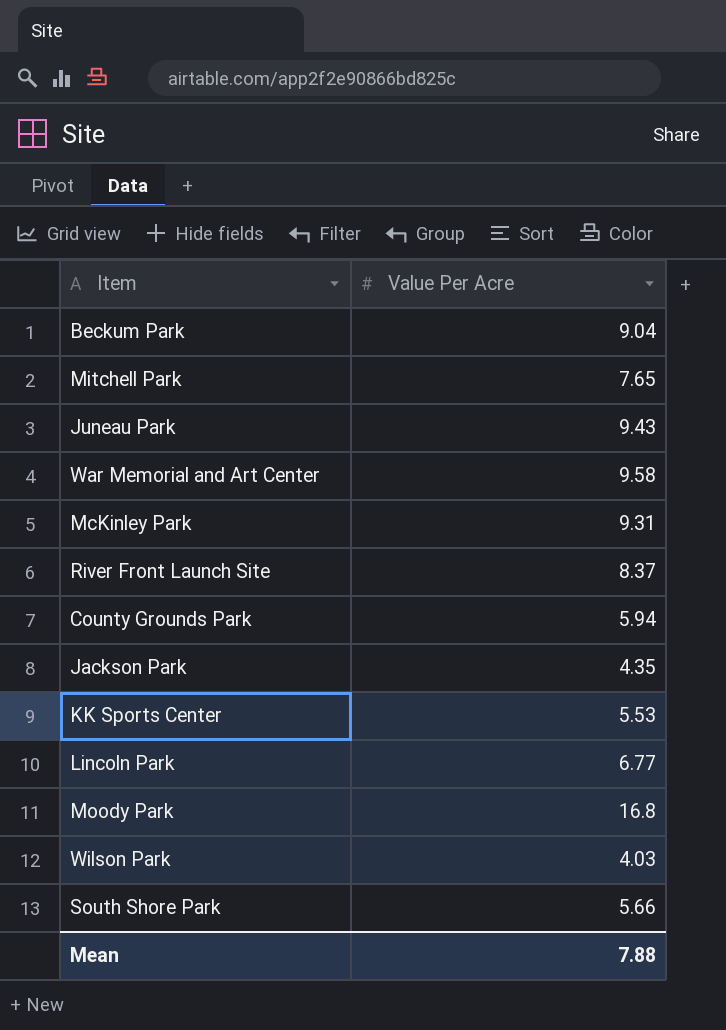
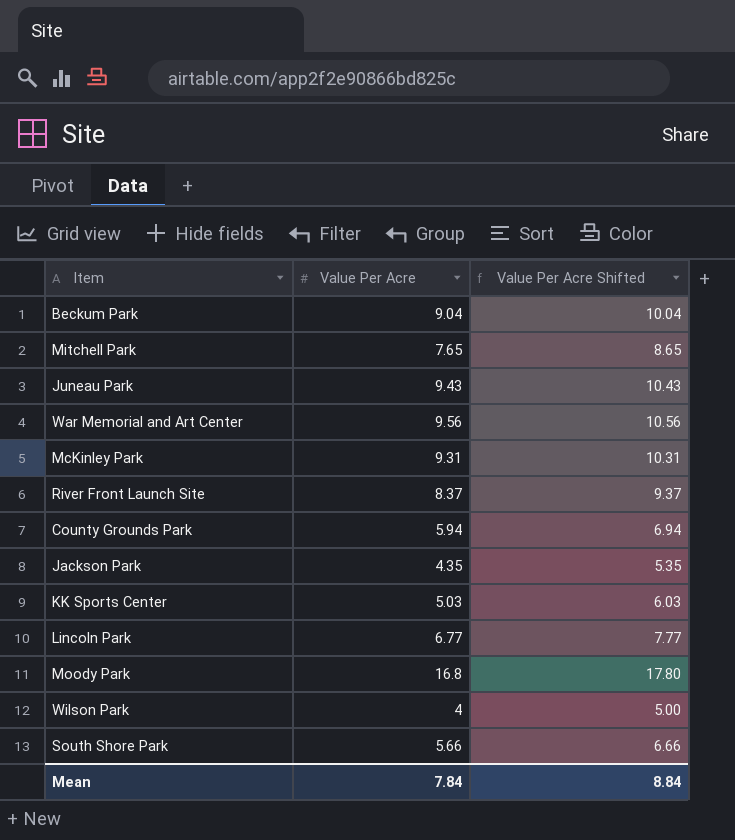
column Value Per Acre Shifted | formula: none -> [Value Per Acre] + 1
War Memorial and Art Center | Value Per Acre: 9.58 -> 9.56
KK Sports Center | Value Per Acre: 5.53 -> 5.03
Wilson Park | Value Per Acre: 4.03 -> 4
Mean | Value Per Acre: 7.88 -> 7.84

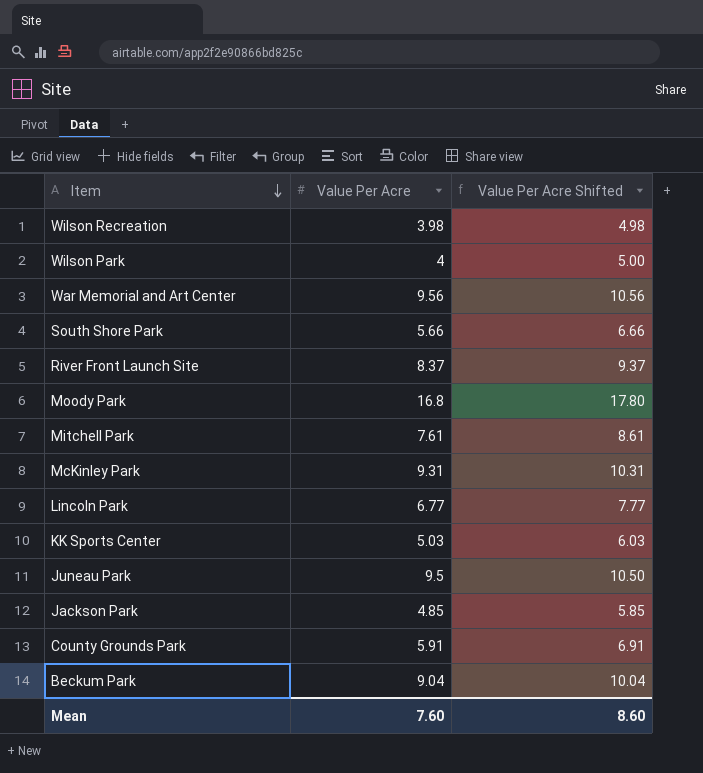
row order: none -> Item descending
row Wilson Recreation: none -> 3.98 | 4.98
Mitchell Park | Value Per Acre: 7.65 -> 7.61
Mitchell Park | Value Per Acre Shifted: 8.65 -> 8.61
Juneau Park | Value Per Acre: 9.43 -> 9.5
Juneau Park | Value Per Acre Shifted: 10.43 -> 10.50
Jackson Park | Value Per Acre: 4.35 -> 4.85
Jackson Park | Value Per Acre Shifted: 5.35 -> 5.85
County Grounds Park | Value Per Acre: 5.94 -> 5.91
County Grounds Park | Value Per Acre Shifted: 6.94 -> 6.91
Mean | Value Per Acre: 7.84 -> 7.60
Mean | Value Per Acre Shifted: 8.84 -> 8.60

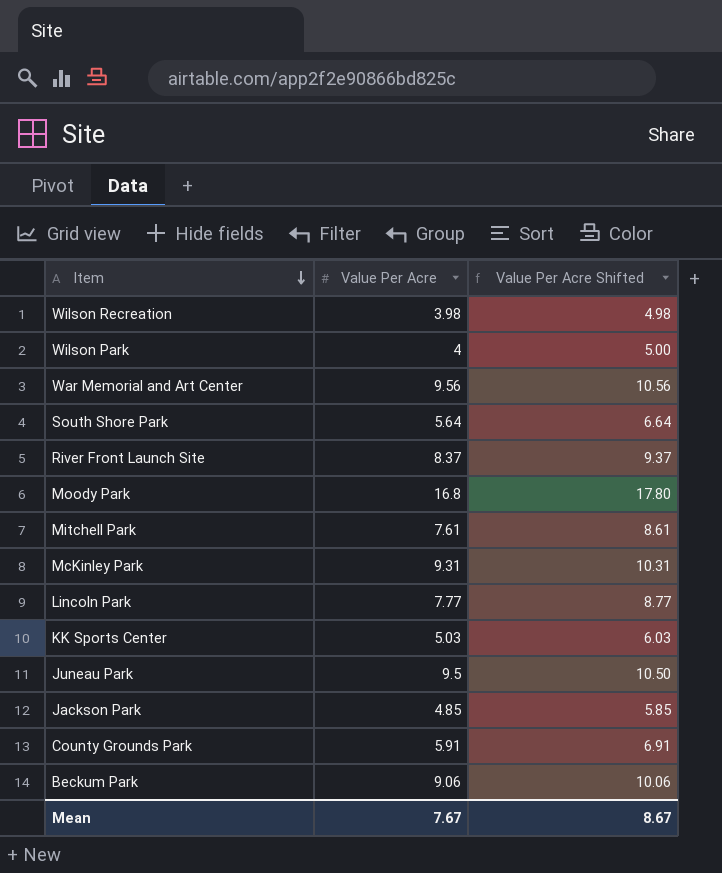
South Shore Park | Value Per Acre: 5.66 -> 5.64
South Shore Park | Value Per Acre Shifted: 6.66 -> 6.64
Lincoln Park | Value Per Acre: 6.77 -> 7.77
Lincoln Park | Value Per Acre Shifted: 7.77 -> 8.77
Beckum Park | Value Per Acre: 9.04 -> 9.06
Beckum Park | Value Per Acre Shifted: 10.04 -> 10.06
Mean | Value Per Acre: 7.60 -> 7.67
Mean | Value Per Acre Shifted: 8.60 -> 8.67

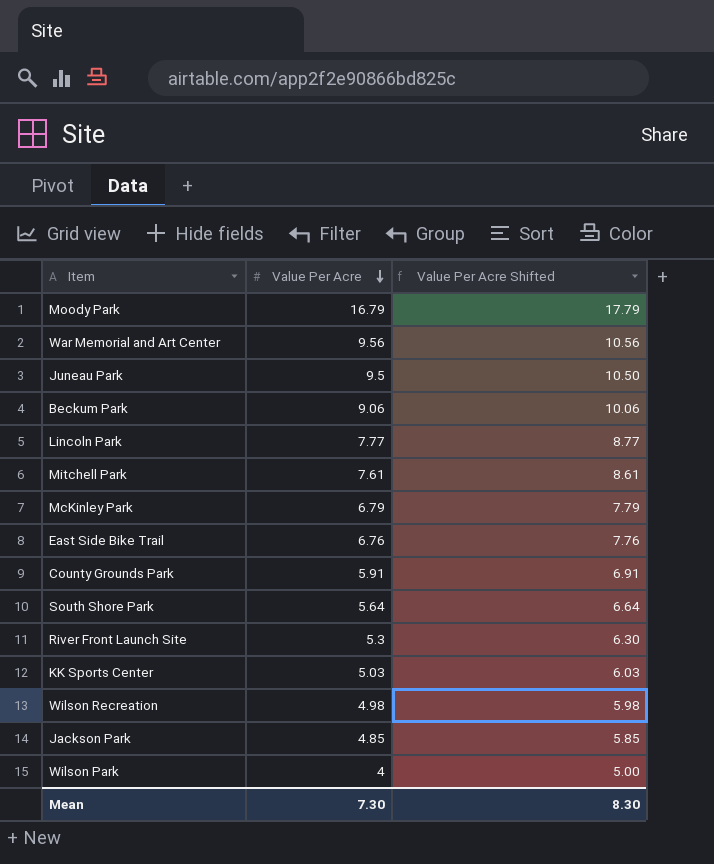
row order: Item descending -> Value Per Acre descending
Moody Park | Value Per Acre: 16.8 -> 16.79
Moody Park | Value Per Acre Shifted: 17.80 -> 17.79
McKinley Park | Value Per Acre: 9.31 -> 6.79
McKinley Park | Value Per Acre Shifted: 10.31 -> 7.79
row East Side Bike Trail: none -> 6.76 | 7.76
River Front Launch Site | Value Per Acre: 8.37 -> 5.3
River Front Launch Site | Value Per Acre Shifted: 9.37 -> 6.30
Wilson Recreation | Value Per Acre: 3.98 -> 4.98
Wilson Recreation | Value Per Acre Shifted: 4.98 -> 5.98
Mean | Value Per Acre: 7.67 -> 7.30
Mean | Value Per Acre Shifted: 8.67 -> 8.30

